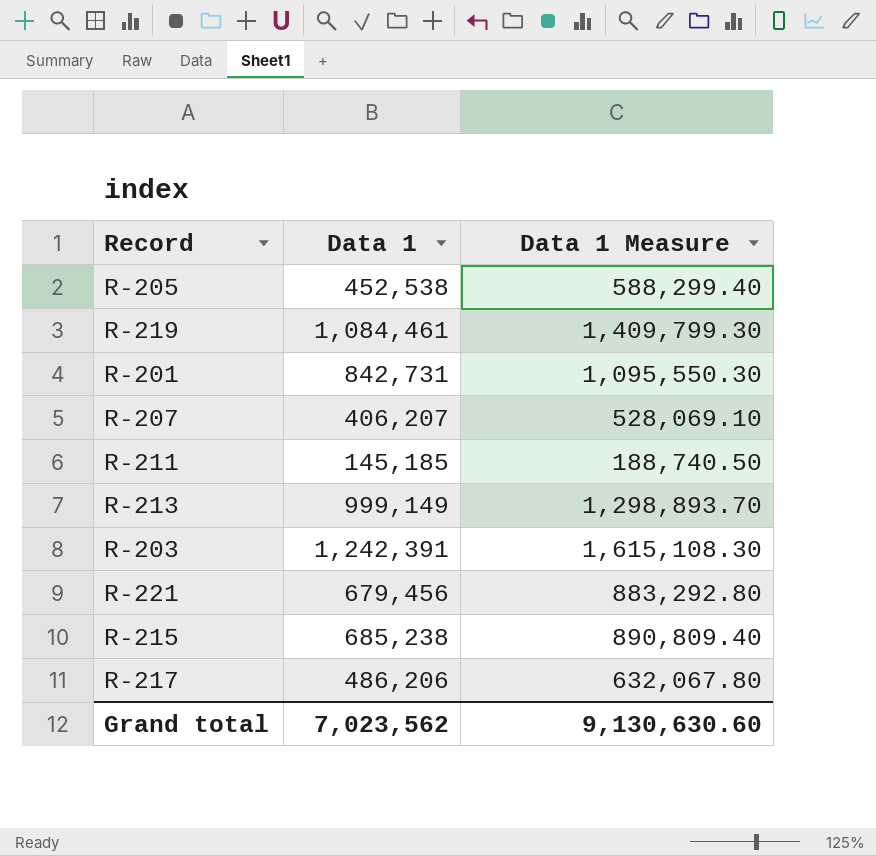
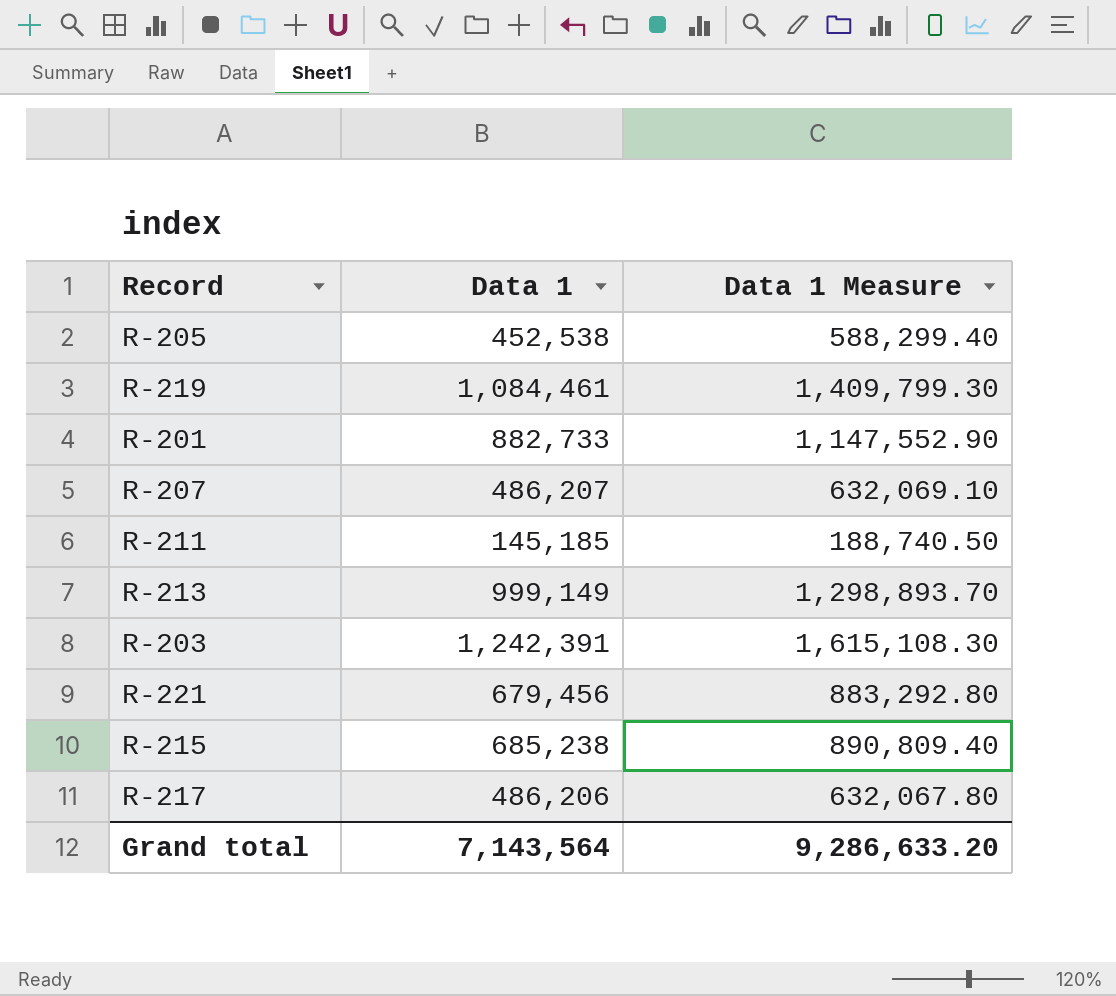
R-201 | Data 1: 842,731 -> 882,733
R-201 | Data 1 Measure: 1,095,550.30 -> 1,147,552.90
R-207 | Data 1: 406,207 -> 486,207
R-207 | Data 1 Measure: 528,069.10 -> 632,069.10
Grand total | Data 1: 7,023,562 -> 7,143,564
Grand total | Data 1 Measure: 9,130,630.60 -> 9,286,633.20

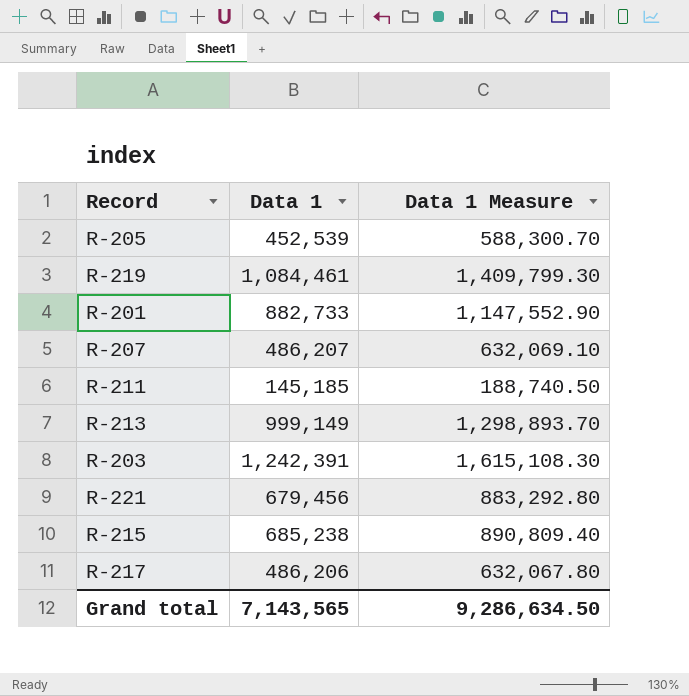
R-205 | Data 1: 452,538 -> 452,539
R-205 | Data 1 Measure: 588,299.40 -> 588,300.70
Grand total | Data 1: 7,143,564 -> 7,143,565
Grand total | Data 1 Measure: 9,286,633.20 -> 9,286,634.50

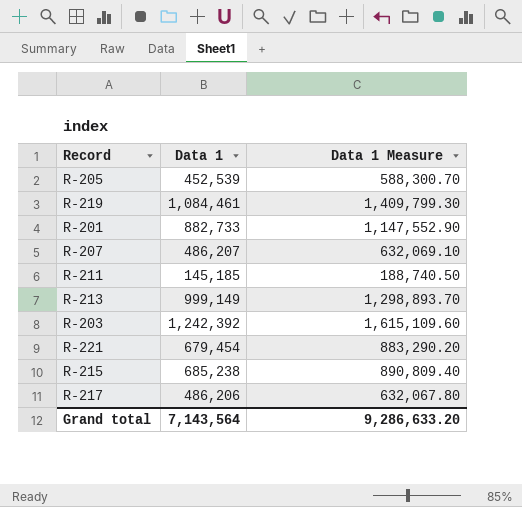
R-203 | Data 1: 1,242,391 -> 1,242,392
R-203 | Data 1 Measure: 1,615,108.30 -> 1,615,109.60
R-221 | Data 1: 679,456 -> 679,454
R-221 | Data 1 Measure: 883,292.80 -> 883,290.20
Grand total | Data 1: 7,143,565 -> 7,143,564
Grand total | Data 1 Measure: 9,286,634.50 -> 9,286,633.20

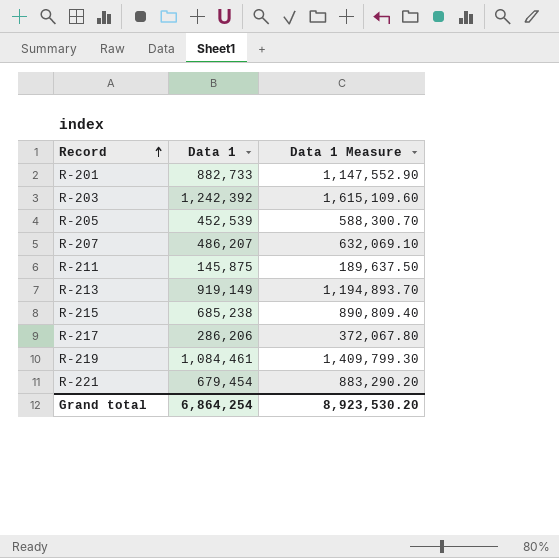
row order: none -> Record ascending
R-211 | Data 1: 145,185 -> 145,875
R-211 | Data 1 Measure: 188,740.50 -> 189,637.50
R-213 | Data 1: 999,149 -> 919,149
R-213 | Data 1 Measure: 1,298,893.70 -> 1,194,893.70
R-217 | Data 1: 486,206 -> 286,206
R-217 | Data 1 Measure: 632,067.80 -> 372,067.80
Grand total | Data 1: 7,143,564 -> 6,864,254
Grand total | Data 1 Measure: 9,286,633.20 -> 8,923,530.20

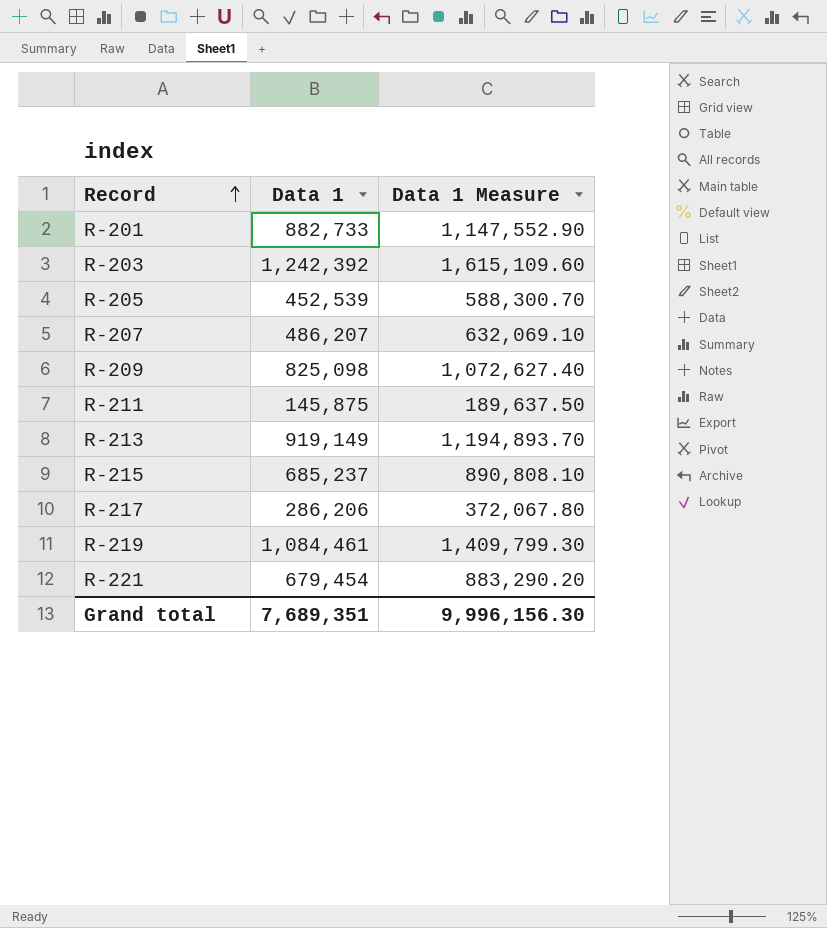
row R-209: none -> 825,098 | 1,072,627.40
R-215 | Data 1: 685,238 -> 685,237
R-215 | Data 1 Measure: 890,809.40 -> 890,808.10
Grand total | Data 1: 6,864,254 -> 7,689,351
Grand total | Data 1 Measure: 8,923,530.20 -> 9,996,156.30

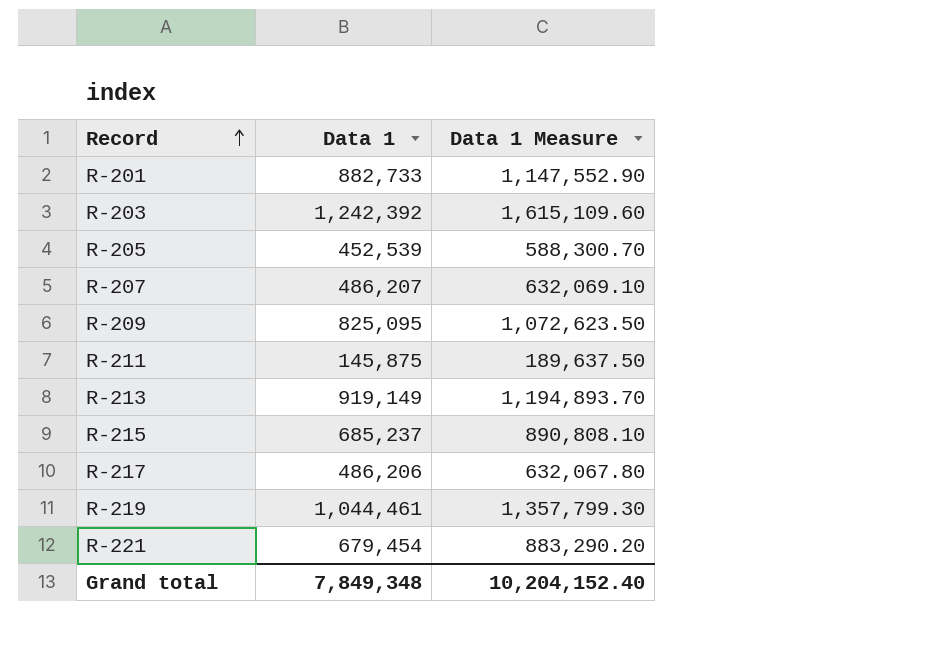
R-209 | Data 1: 825,098 -> 825,095
R-209 | Data 1 Measure: 1,072,627.40 -> 1,072,623.50
R-217 | Data 1: 286,206 -> 486,206
R-217 | Data 1 Measure: 372,067.80 -> 632,067.80
R-219 | Data 1: 1,084,461 -> 1,044,461
R-219 | Data 1 Measure: 1,409,799.30 -> 1,357,799.30
Grand total | Data 1: 7,689,351 -> 7,849,348
Grand total | Data 1 Measure: 9,996,156.30 -> 10,204,152.40

